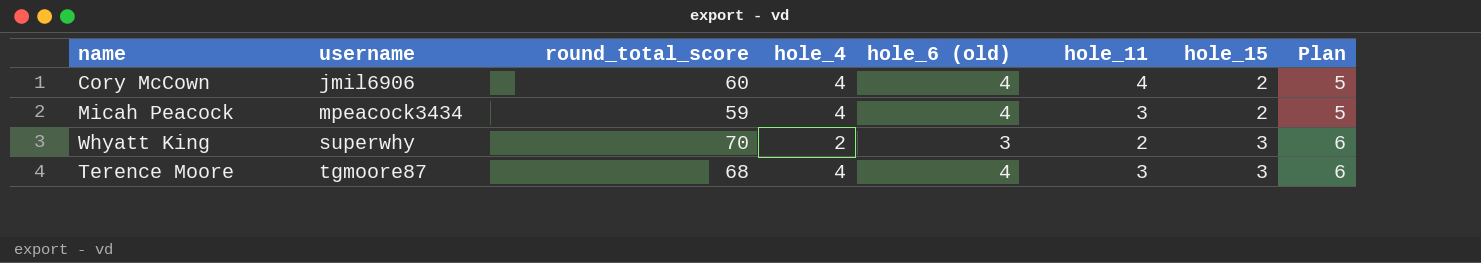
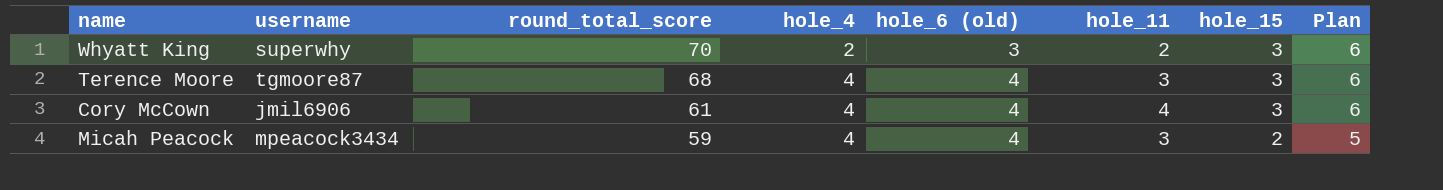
row order: username ascending -> round_total_score descending
Cory McCown | round_total_score: 60 -> 61
Cory McCown | hole_15: 2 -> 3
Cory McCown | Plan: 5 -> 6

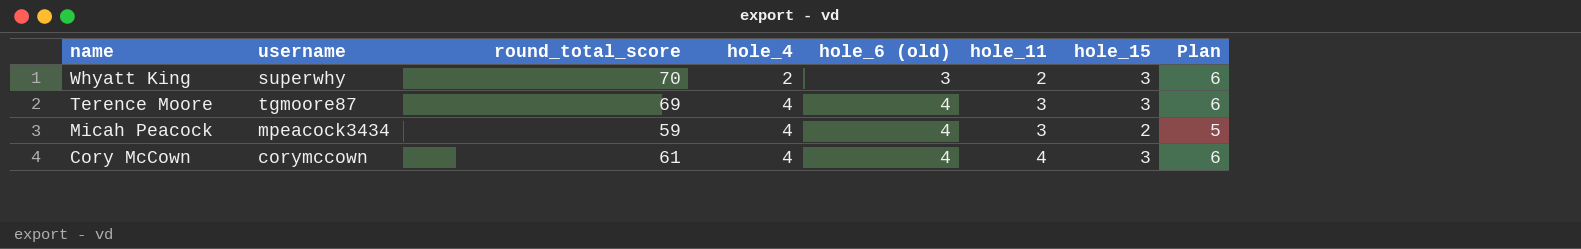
row order: round_total_score descending -> name descending
Terence Moore | round_total_score: 68 -> 69
Cory McCown | username: jmil6906 -> corymccown

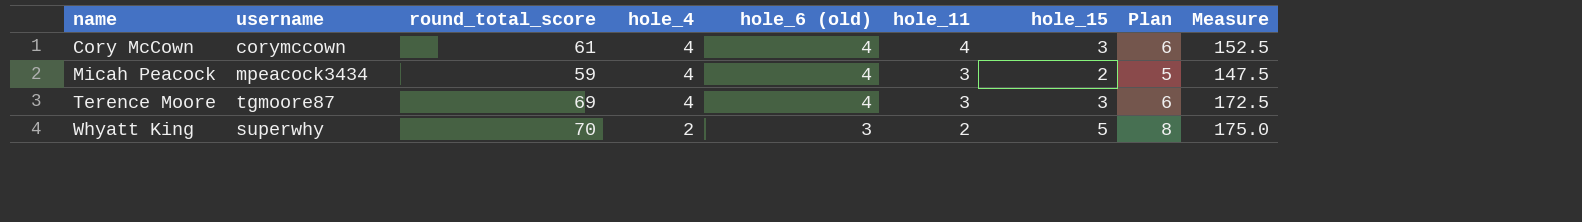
row order: name descending -> name ascending
column Measure | formula: none -> [round_total_score] * 2.5
Whyatt King | hole_15: 3 -> 5
Whyatt King | Plan: 6 -> 8

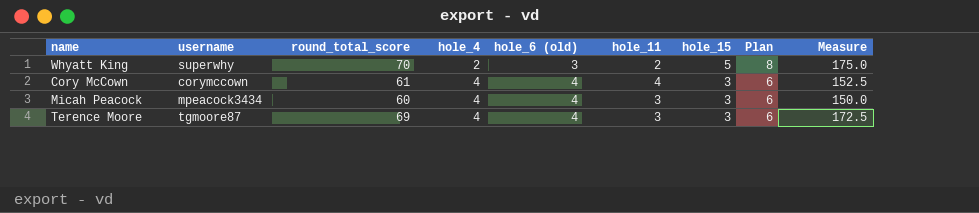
row order: name ascending -> hole_4 ascending
Micah Peacock | round_total_score: 59 -> 60
Micah Peacock | hole_15: 2 -> 3
Micah Peacock | Plan: 5 -> 6
Micah Peacock | Measure: 147.5 -> 150.0

